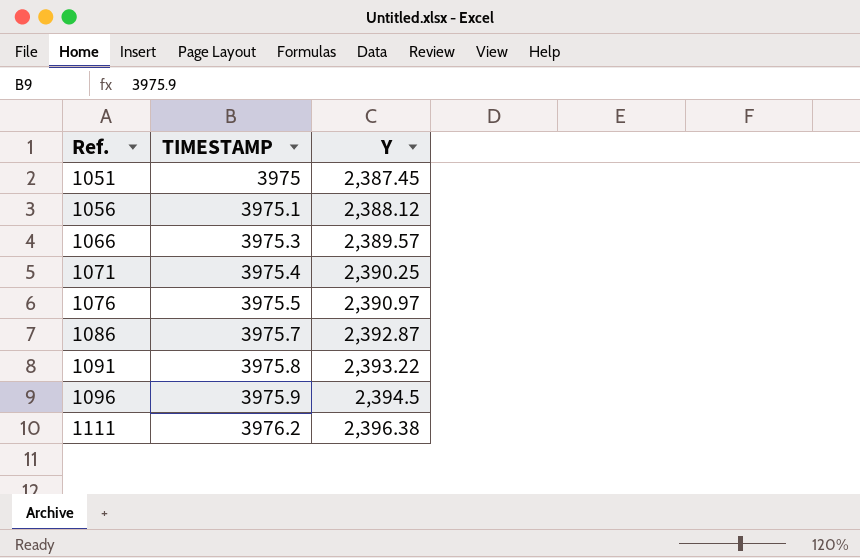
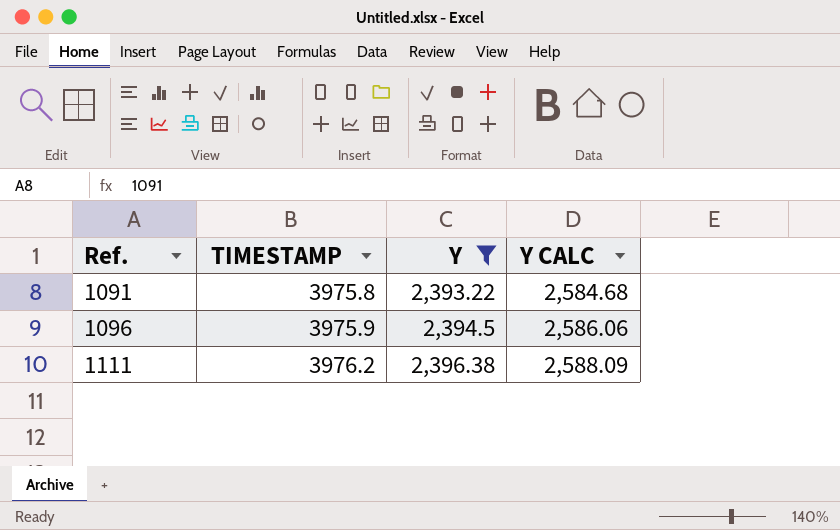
filter: none -> Y >= 2,393.22
column Y CALC | formula: none -> [Y] * 1.08

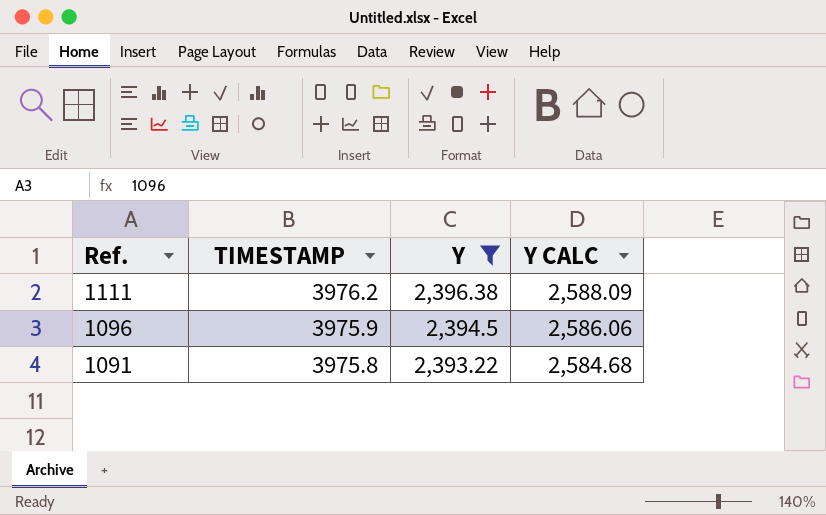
row order: Ref. ascending -> Ref. descending

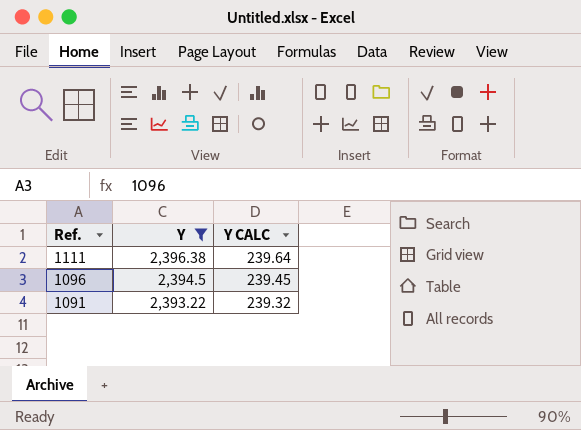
column TIMESTAMP | position: 2 -> none
column Y CALC | formula: [Y] * 1.08 -> [Y] * 0.1

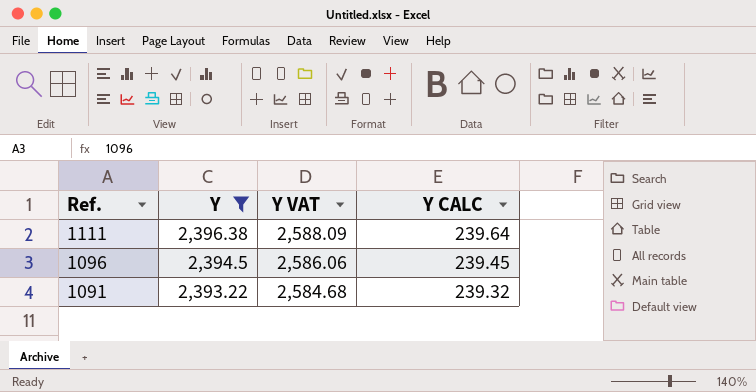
column Y VAT | formula: none -> [Y] * 1.08

